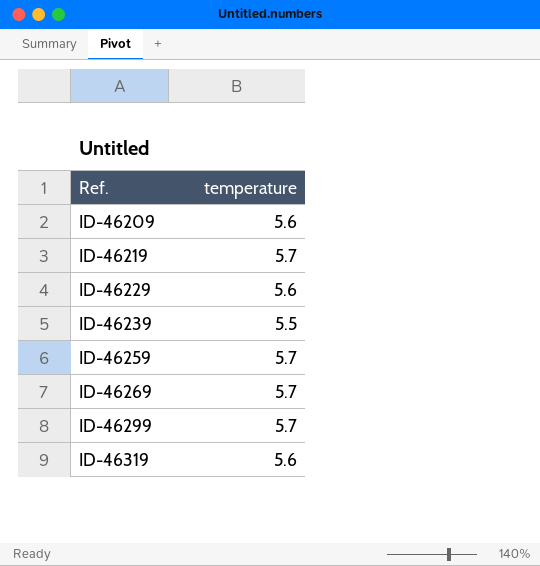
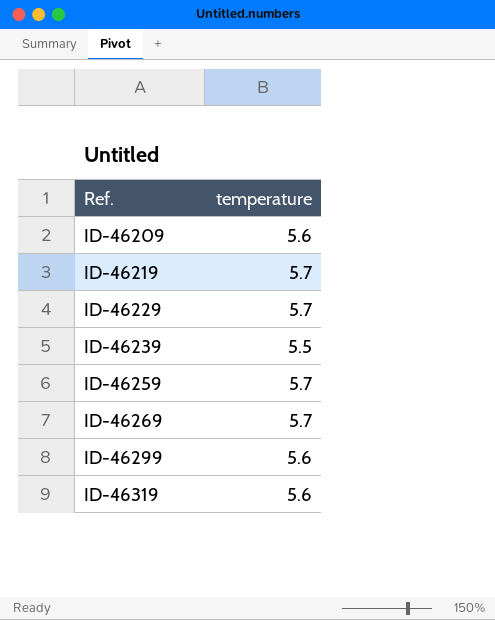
ID-46229 | temperature: 5.6 -> 5.7
ID-46299 | temperature: 5.7 -> 5.6

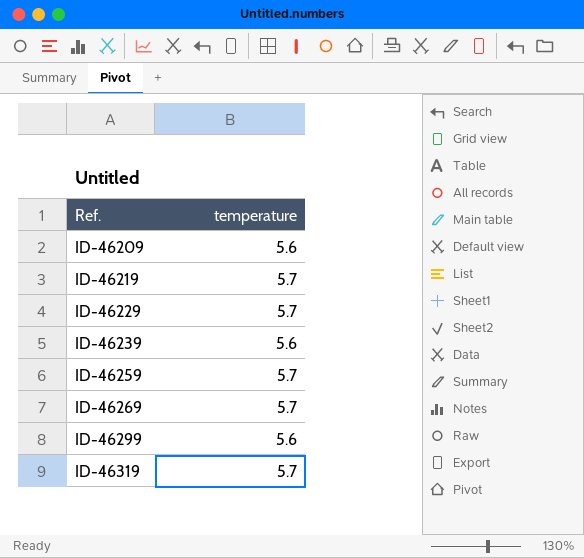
ID-46239 | temperature: 5.5 -> 5.6
ID-46319 | temperature: 5.6 -> 5.7

